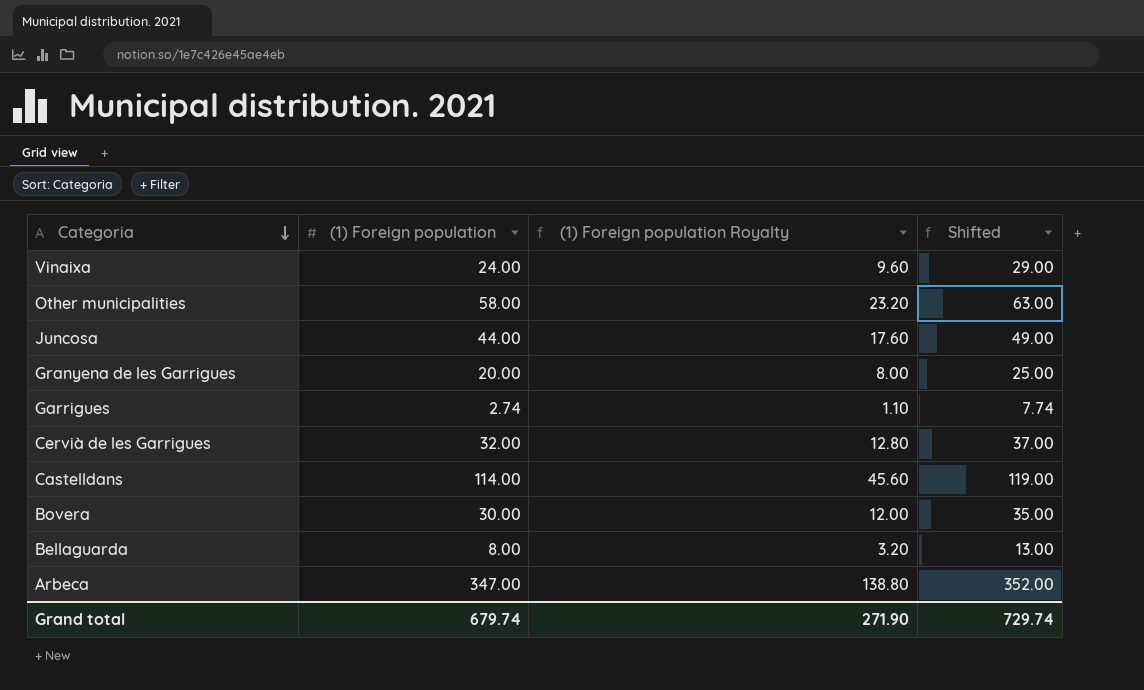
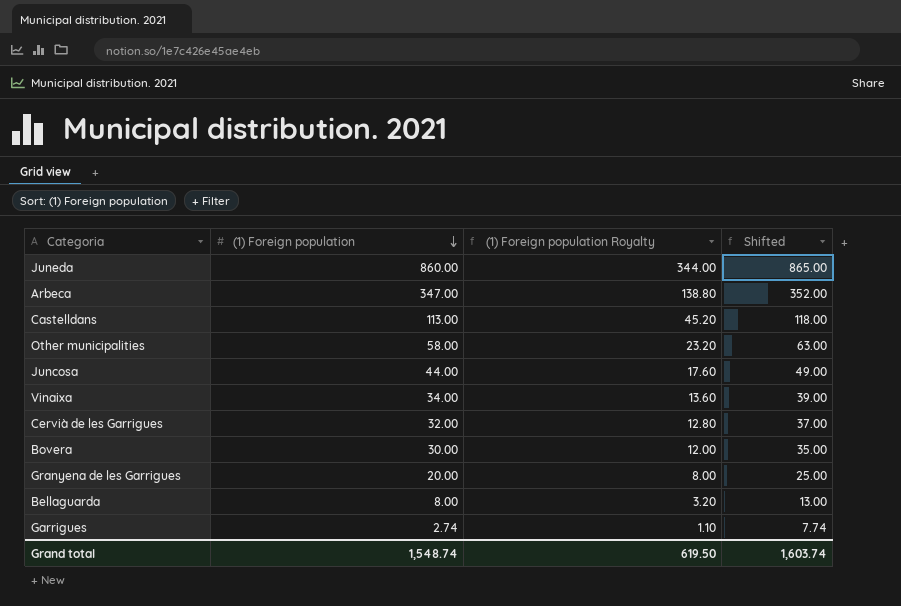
row order: Categoria descending -> (1) Foreign population descending
row Juneda: none -> 860.00 | 344.00 | 865.00
Castelldans | (1) Foreign population: 114.00 -> 113.00
Castelldans | (1) Foreign population Royalty: 45.60 -> 45.20
Castelldans | Shifted: 119.00 -> 118.00
Vinaixa | (1) Foreign population: 24.00 -> 34.00
Vinaixa | (1) Foreign population Royalty: 9.60 -> 13.60
Vinaixa | Shifted: 29.00 -> 39.00
Grand total | (1) Foreign population: 679.74 -> 1,548.74
Grand total | (1) Foreign population Royalty: 271.90 -> 619.50
Grand total | Shifted: 729.74 -> 1,603.74

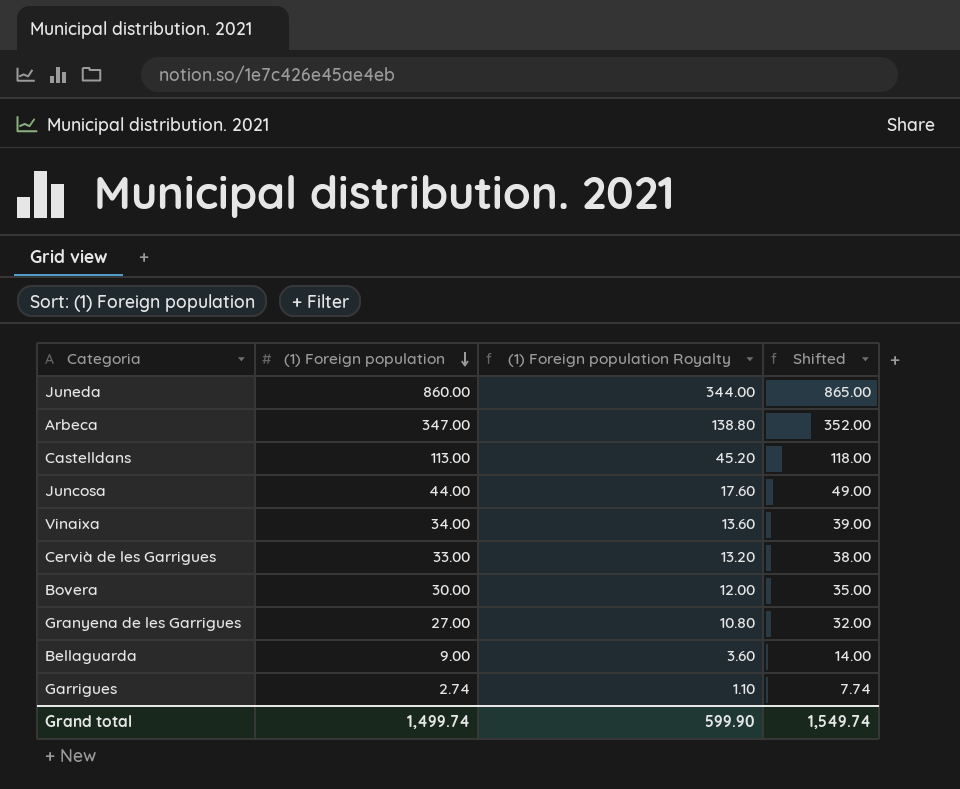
row Other municipalities: 58.00 | 23.20 | 63.00 -> none
Cervià de les Garrigues | (1) Foreign population: 32.00 -> 33.00
Cervià de les Garrigues | (1) Foreign population Royalty: 12.80 -> 13.20
Cervià de les Garrigues | Shifted: 37.00 -> 38.00
Granyena de les Garrigues | (1) Foreign population: 20.00 -> 27.00
Granyena de les Garrigues | (1) Foreign population Royalty: 8.00 -> 10.80
Granyena de les Garrigues | Shifted: 25.00 -> 32.00
Bellaguarda | (1) Foreign population: 8.00 -> 9.00
Bellaguarda | (1) Foreign population Royalty: 3.20 -> 3.60
Bellaguarda | Shifted: 13.00 -> 14.00
Grand total | (1) Foreign population: 1,548.74 -> 1,499.74
Grand total | (1) Foreign population Royalty: 619.50 -> 599.90
Grand total | Shifted: 1,603.74 -> 1,549.74

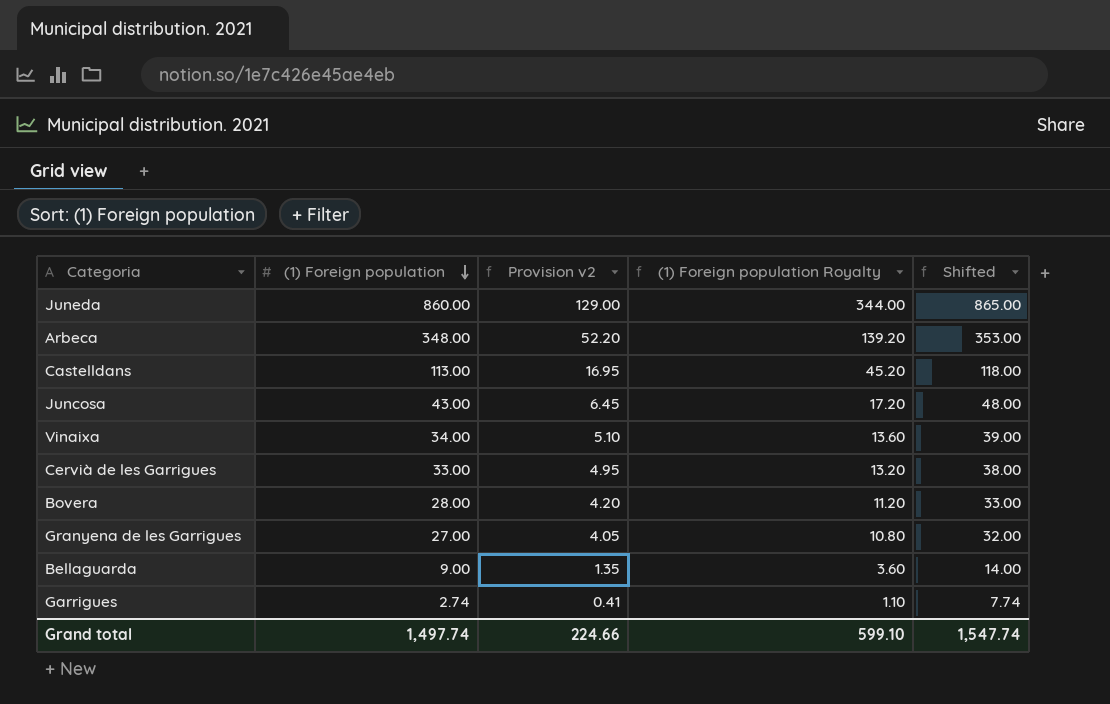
column Provision v2 | formula: none -> [(1) Foreign population] * 0.15
Arbeca | (1) Foreign population: 347.00 -> 348.00
Arbeca | (1) Foreign population Royalty: 138.80 -> 139.20
Arbeca | Shifted: 352.00 -> 353.00
Juncosa | (1) Foreign population: 44.00 -> 43.00
Juncosa | (1) Foreign population Royalty: 17.60 -> 17.20
Juncosa | Shifted: 49.00 -> 48.00
Bovera | (1) Foreign population: 30.00 -> 28.00
Bovera | (1) Foreign population Royalty: 12.00 -> 11.20
Bovera | Shifted: 35.00 -> 33.00
Grand total | (1) Foreign population: 1,499.74 -> 1,497.74
Grand total | (1) Foreign population Royalty: 599.90 -> 599.10
Grand total | Shifted: 1,549.74 -> 1,547.74

